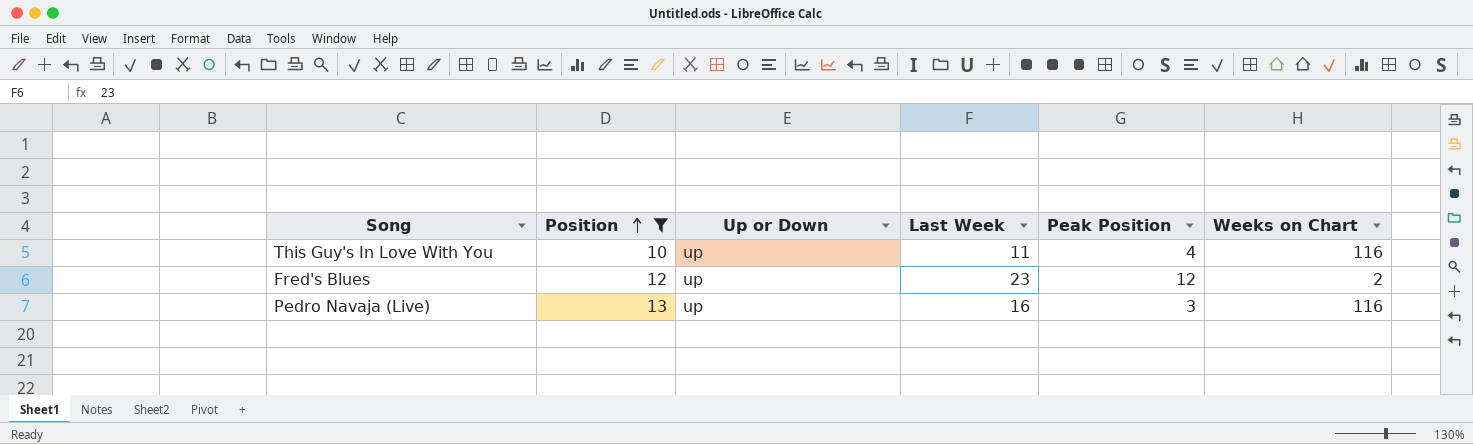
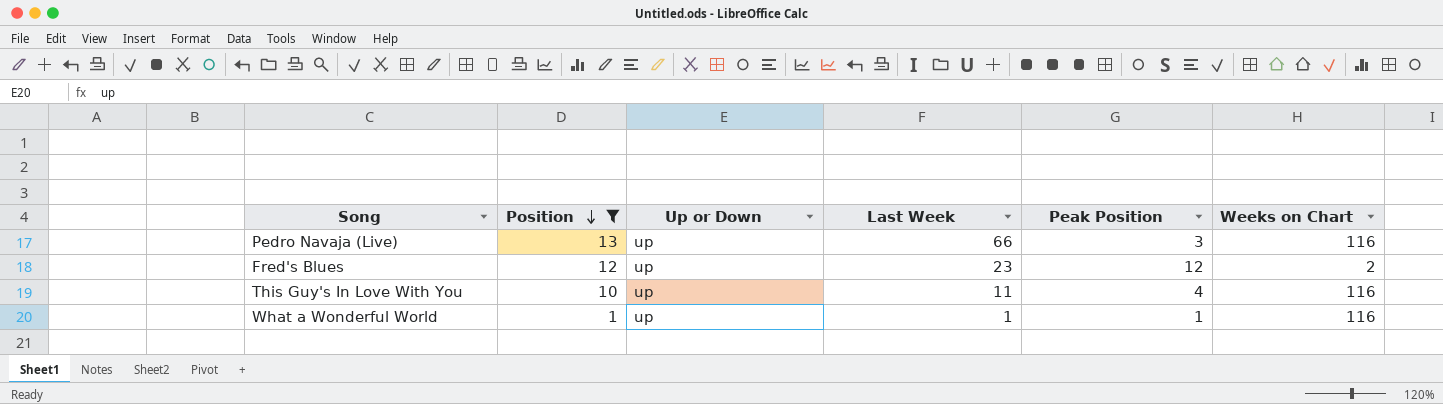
row order: Position ascending -> Position descending
Pedro Navaja (Live) | Last Week: 16 -> 66
row What a Wonderful World: none -> 1 | up | 1 | 1 | 116

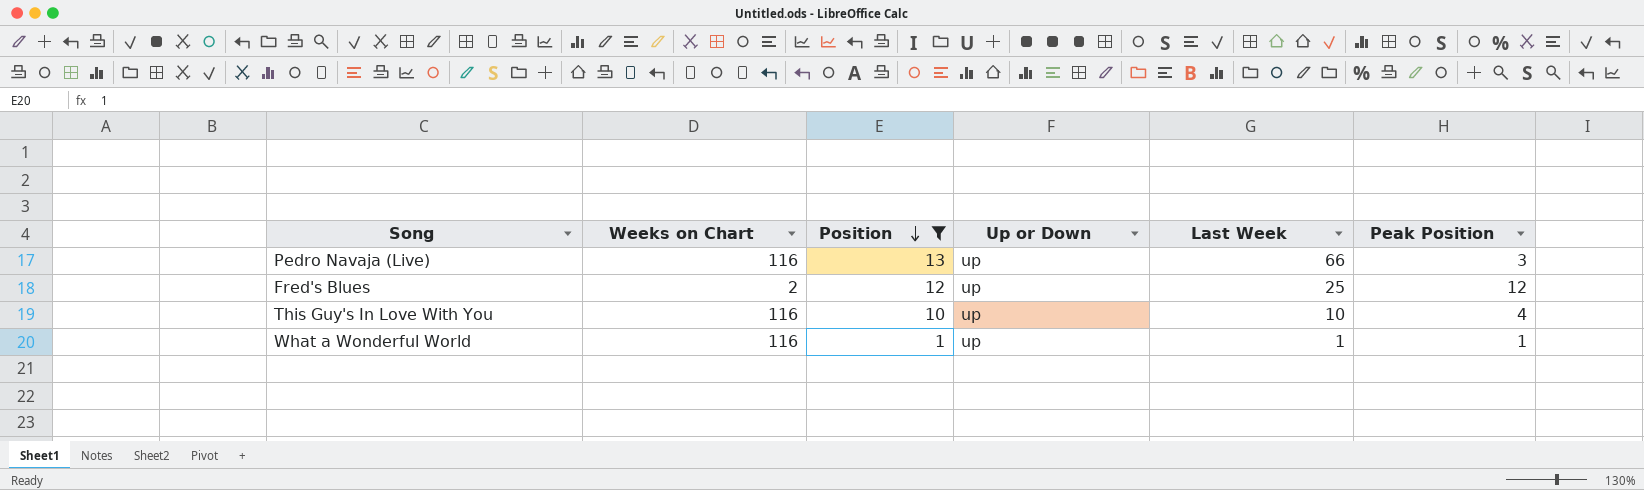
column Weeks on Chart | position: 6 -> 2
Fred's Blues | Last Week: 23 -> 25
This Guy's In Love With You | Last Week: 11 -> 10

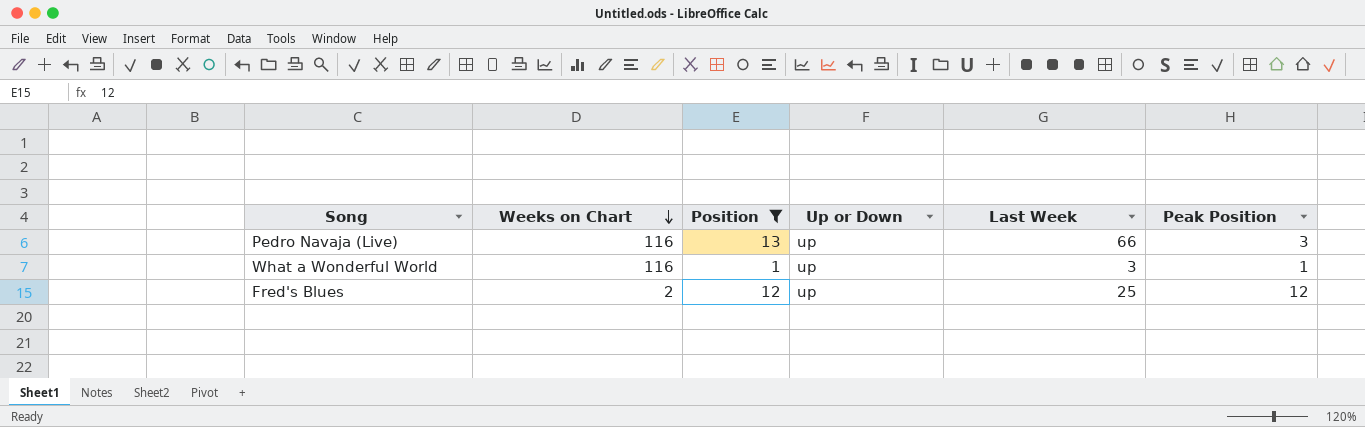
row order: Position descending -> Weeks on Chart descending
row This Guy's In Love With You: 116 | 10 | up | 10 | 4 -> none
What a Wonderful World | Last Week: 1 -> 3

